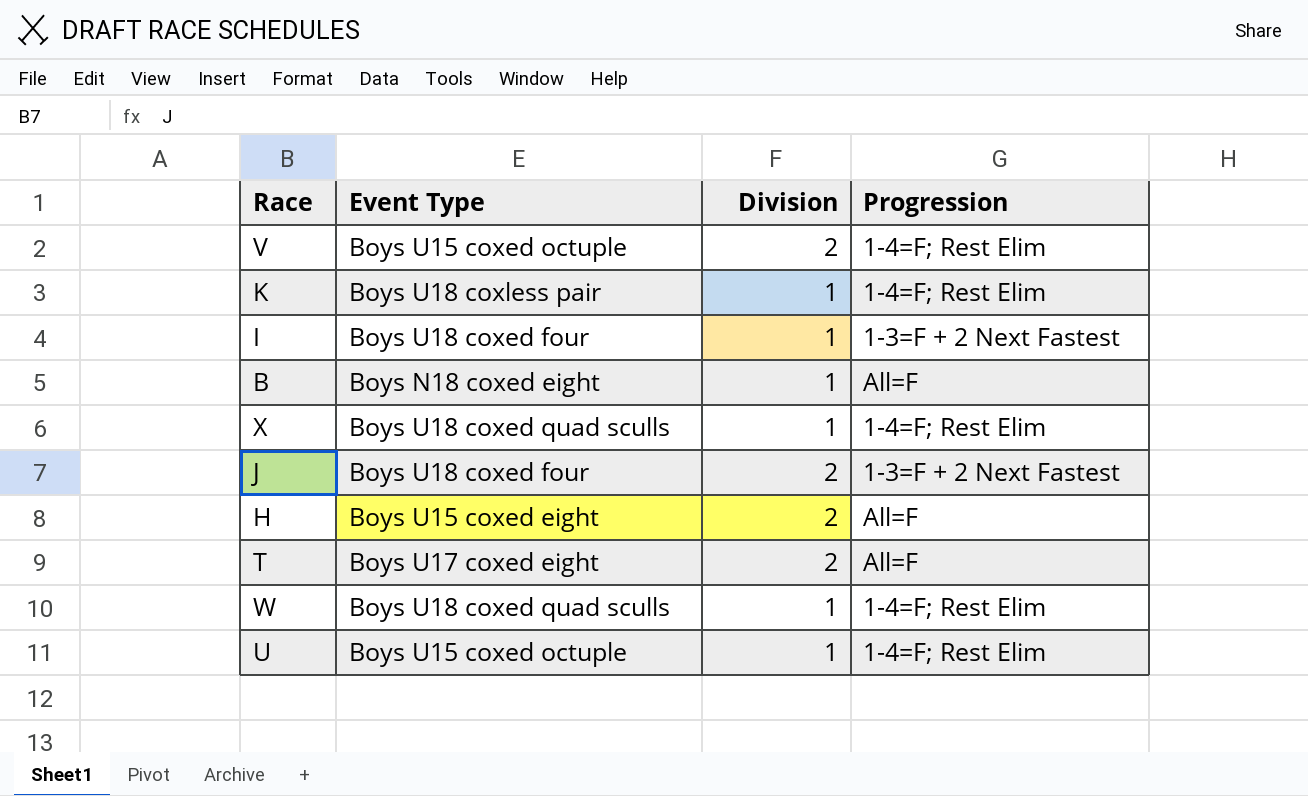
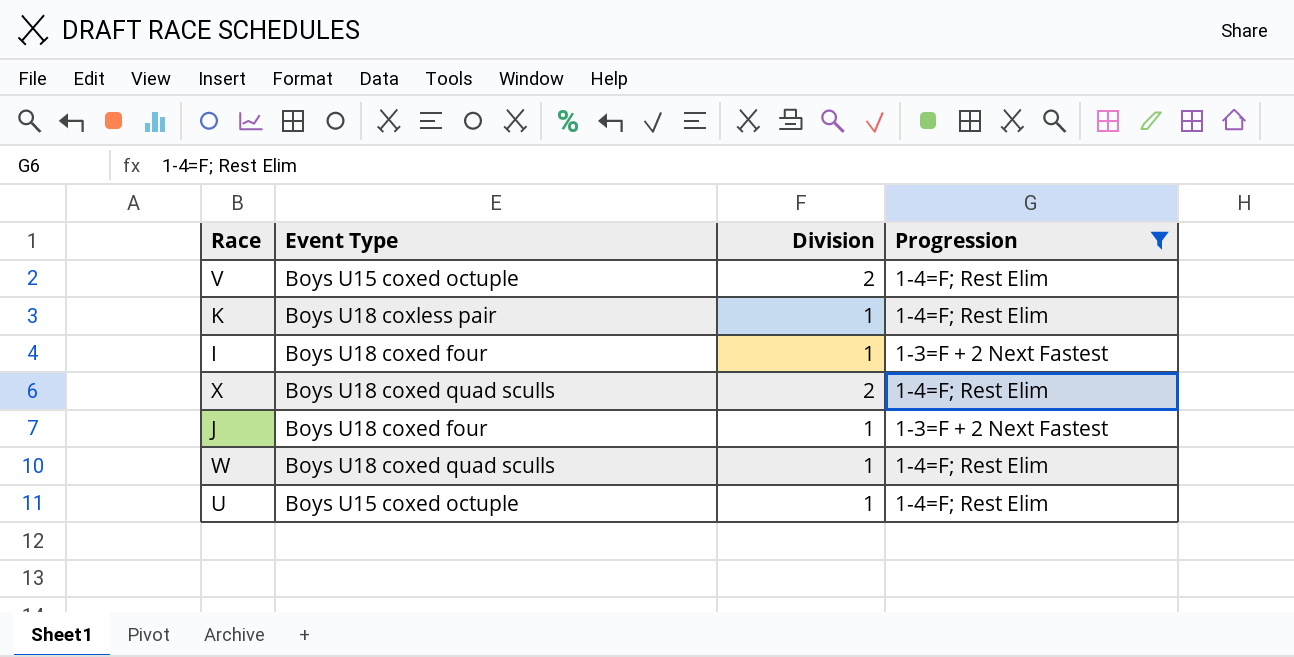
filter: none -> Progression != All=F
X | Division: 1 -> 2
J | Division: 2 -> 1

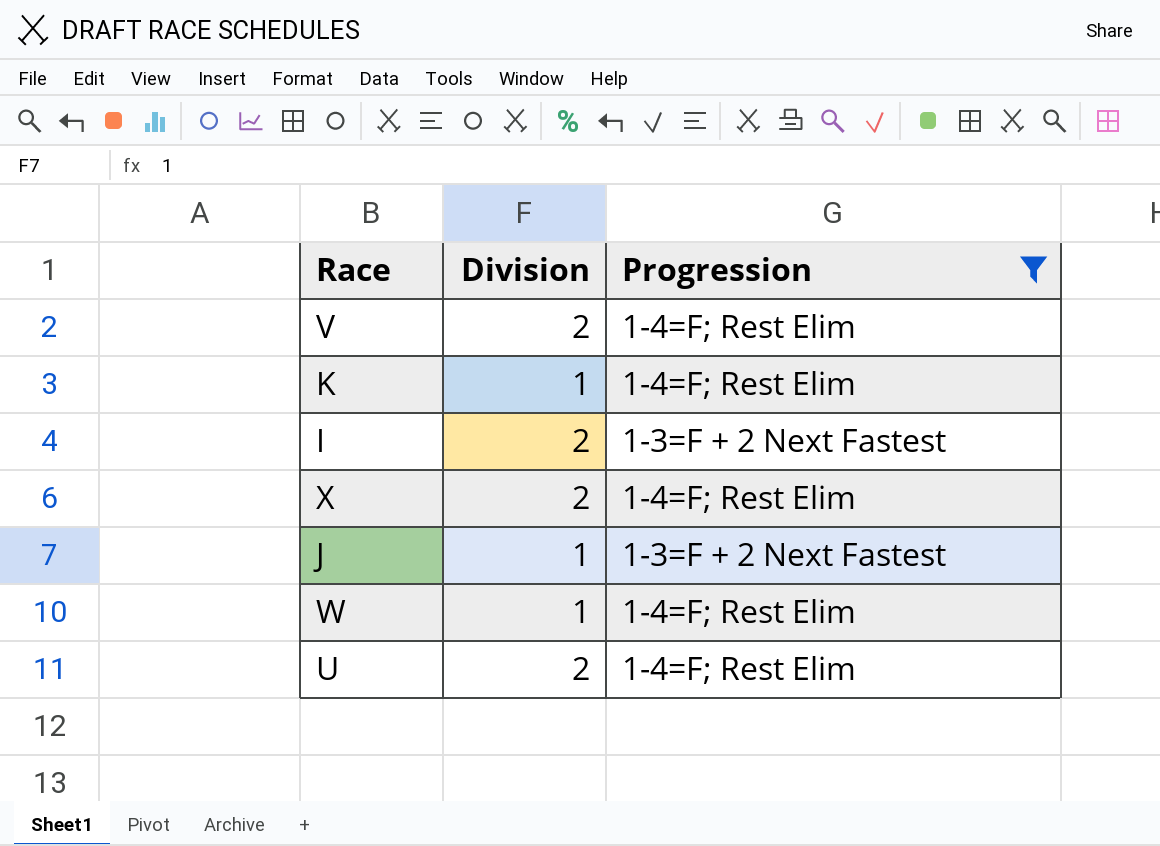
column Event Type | position: 2 -> none
I | Division: 1 -> 2
U | Division: 1 -> 2

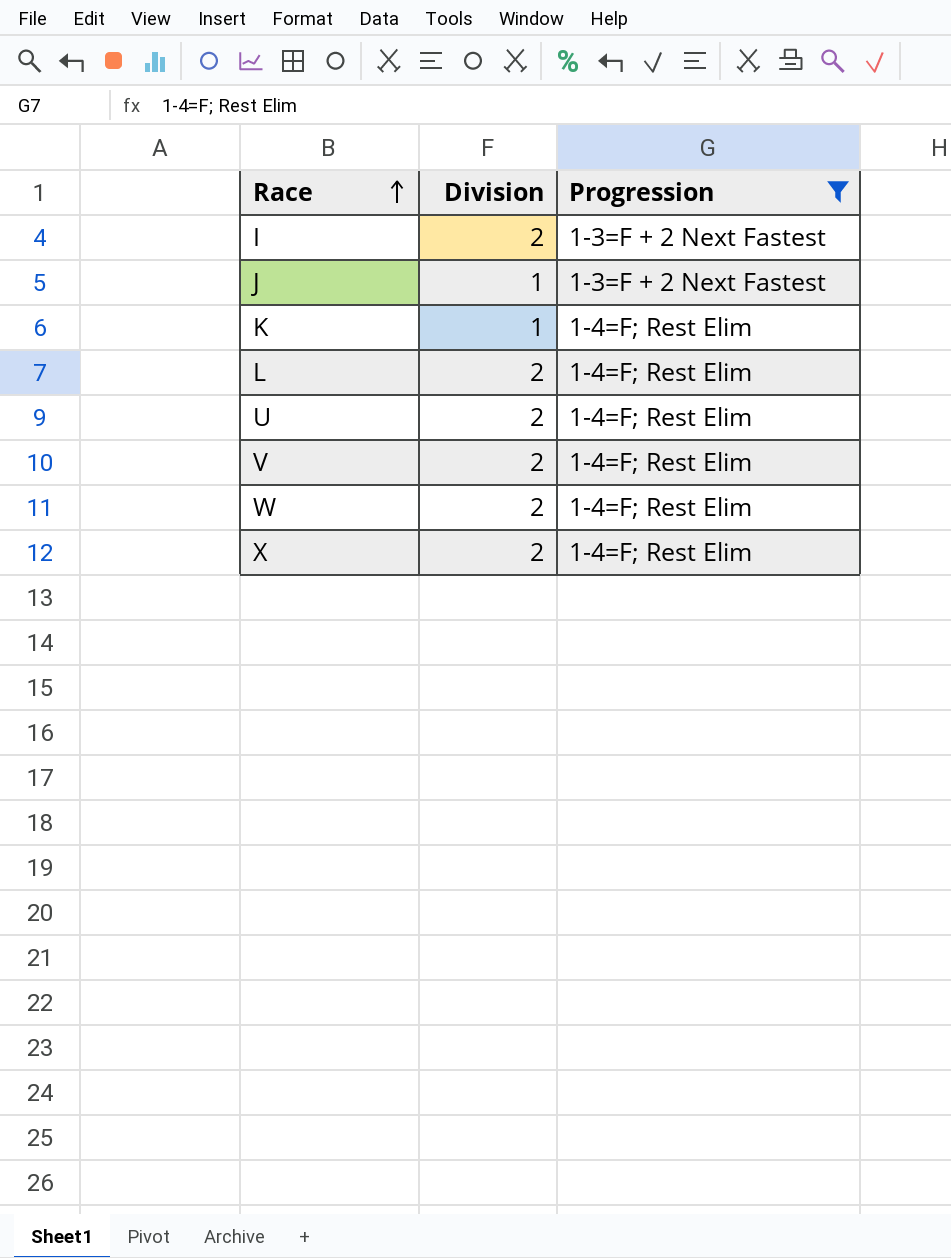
row order: none -> Race ascending
row L: none -> 2 | 1-4=F; Rest Elim
W | Division: 1 -> 2

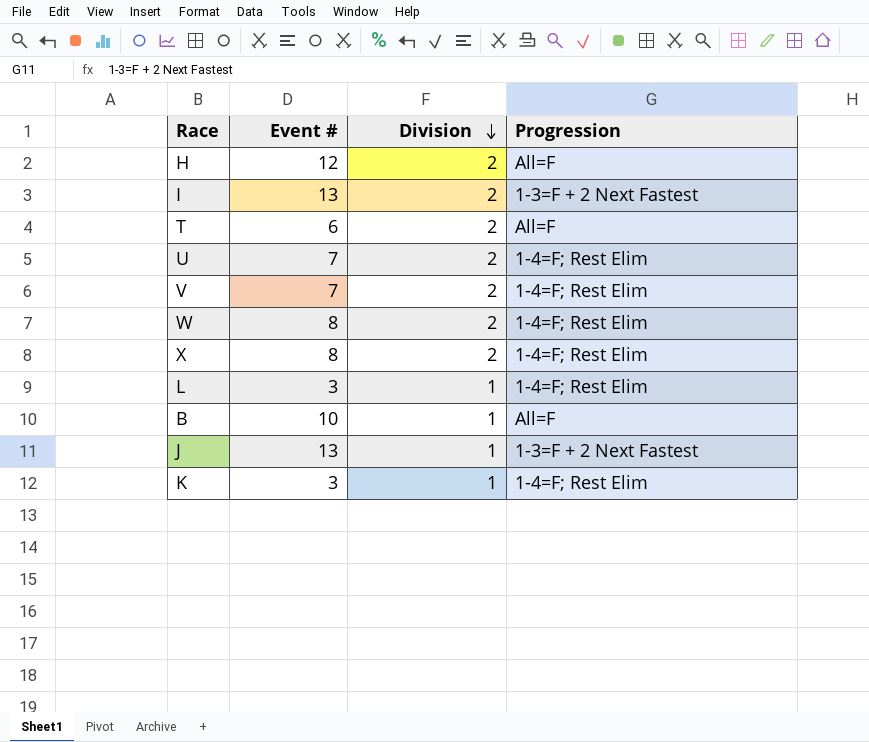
filter: Progression != All=F -> none
row order: Race ascending -> Division descending
column Event # | position: none -> 2
L | Division: 2 -> 1

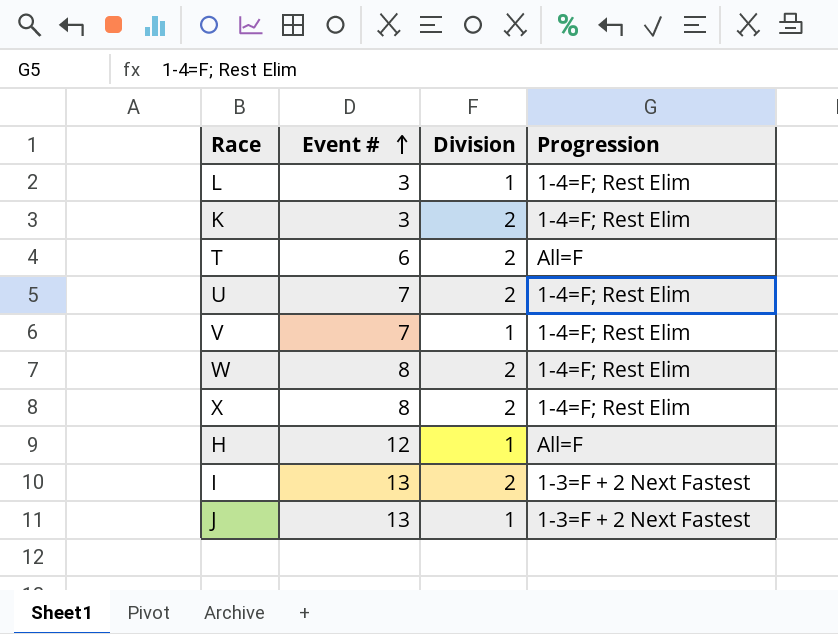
row order: Division descending -> Event # ascending
row B: 10 | 1 | All=F -> none
K | Division: 1 -> 2
V | Division: 2 -> 1
H | Division: 2 -> 1

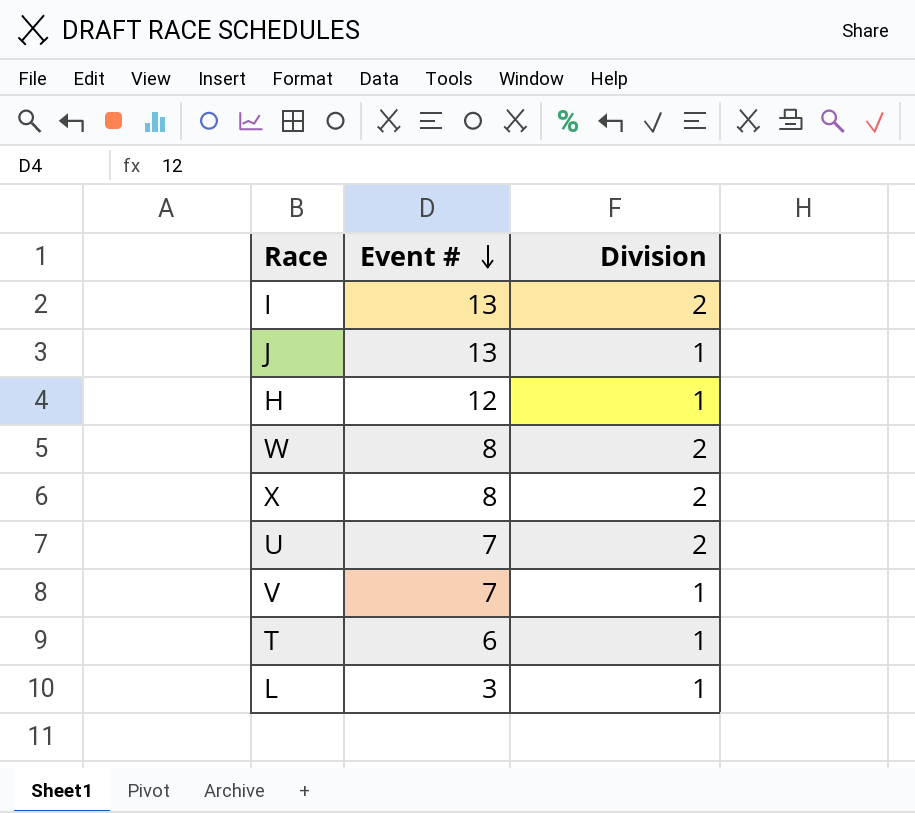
row order: Event # ascending -> Event # descending
column Progression | position: 4 -> none
row K: 3 | 2 | 1-4=F; Rest Elim -> none
T | Division: 2 -> 1

